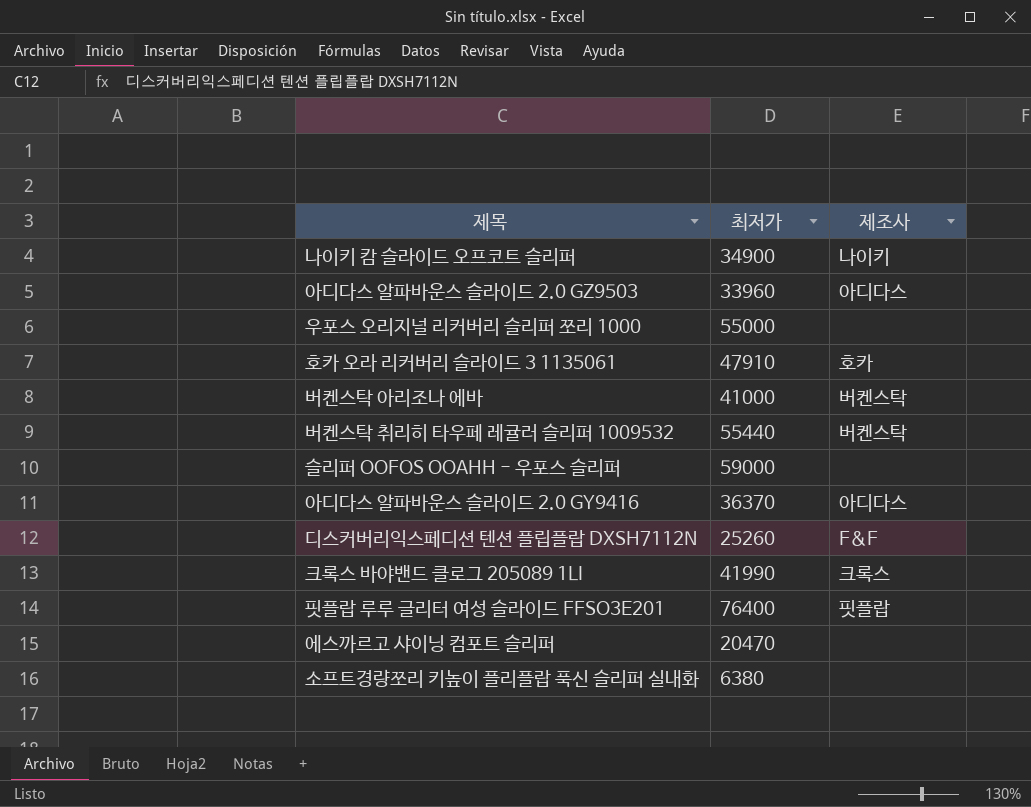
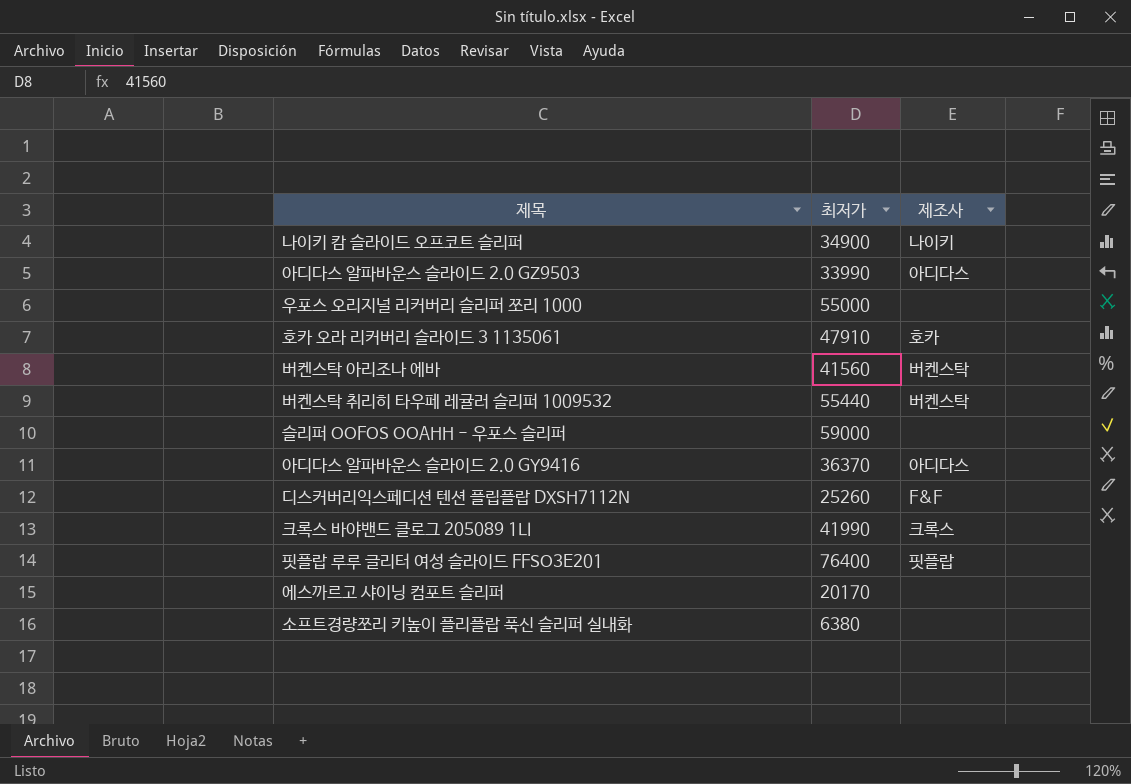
아디다스 알파바운스 슬라이드 2.0 GZ9503 | 최저가: 33960 -> 33990
버켄스탁 아리조나 에바 | 최저가: 41000 -> 41560
에스까르고 샤이닝 컴포트 슬리퍼 | 최저가: 20470 -> 20170

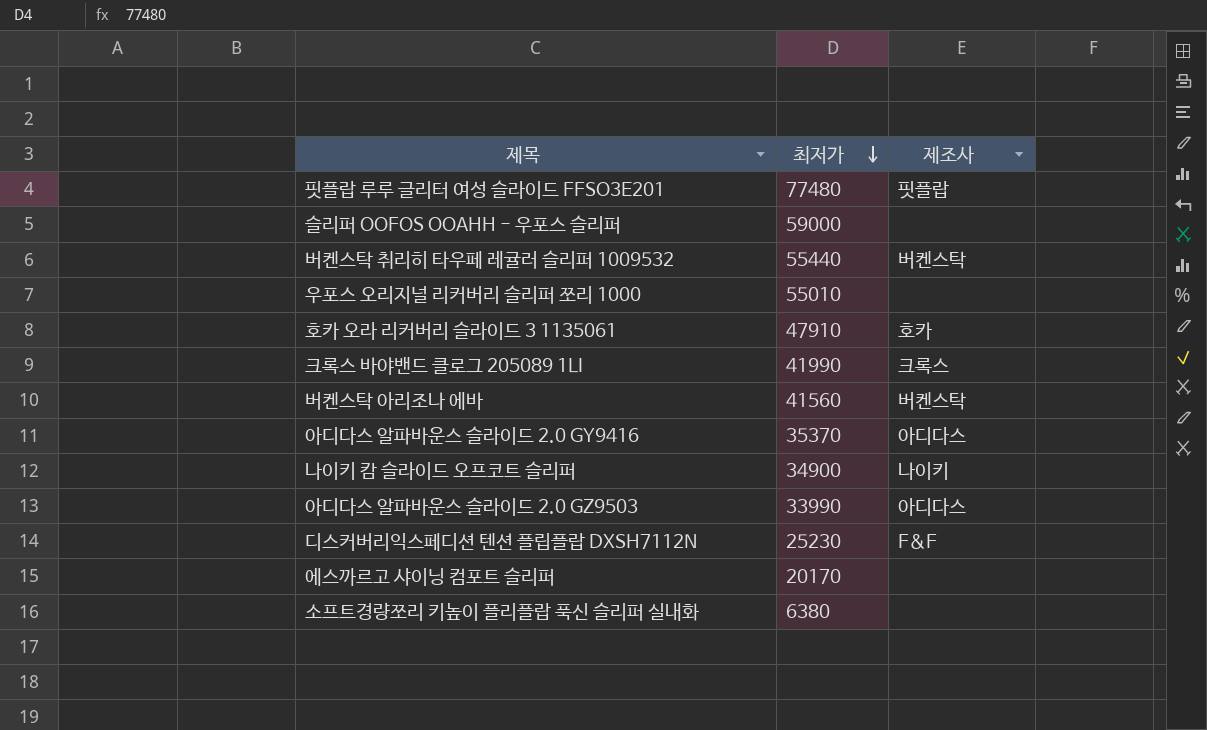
row order: none -> 최저가 descending
핏플랍 루루 글리터 여성 슬라이드 FFSO3E201 | 최저가: 76400 -> 77480
우포스 오리지널 리커버리 슬리퍼 쪼리 1000 | 최저가: 55000 -> 55010
아디다스 알파바운스 슬라이드 2.0 GY9416 | 최저가: 36370 -> 35370
디스커버리익스페디션 텐션 플립플랍 DXSH7112N | 최저가: 25260 -> 25230

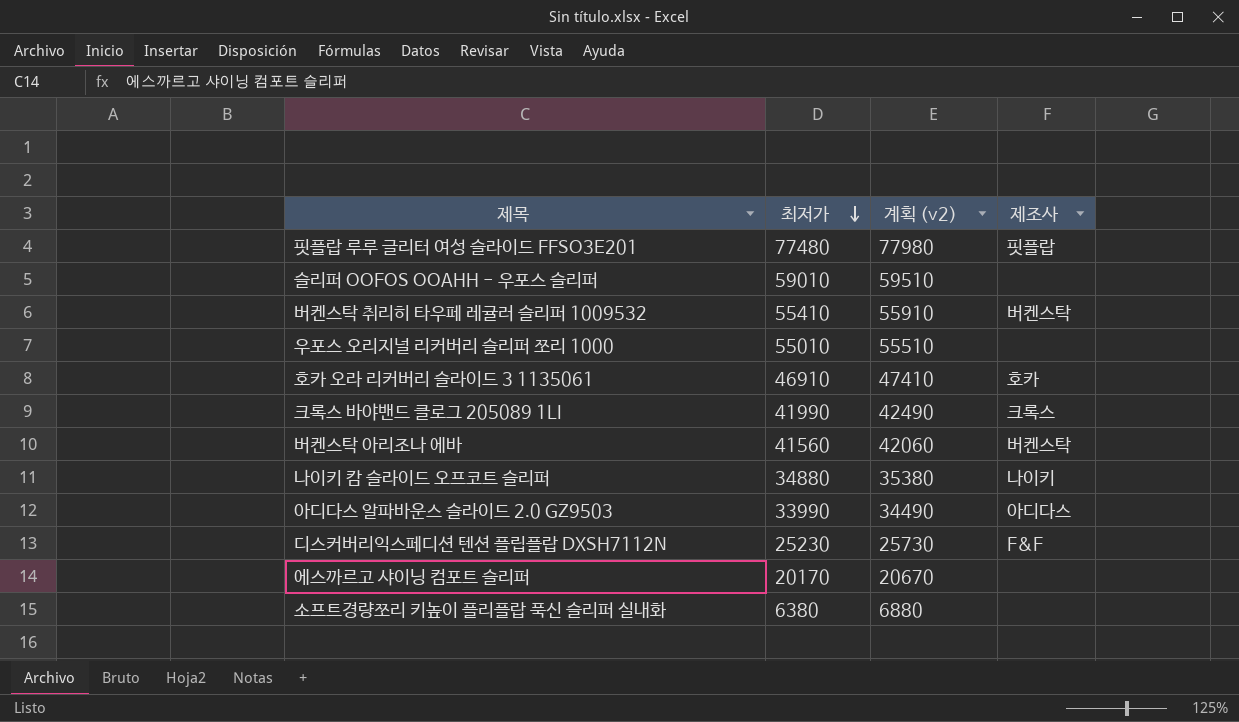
column 계획 (v2) | formula: none -> [최저가] + 500
row 아디다스 알파바운스 슬라이드 2.0 GY9416: 35370 | 아디다스 -> none
슬리퍼 OOFOS OOAHH - 우포스 슬리퍼 | 최저가: 59000 -> 59010
버켄스탁 취리히 타우페 레귤러 슬리퍼 1009532 | 최저가: 55440 -> 55410
호카 오라 리커버리 슬라이드 3 1135061 | 최저가: 47910 -> 46910
나이키 캄 슬라이드 오프코트 슬리퍼 | 최저가: 34900 -> 34880

